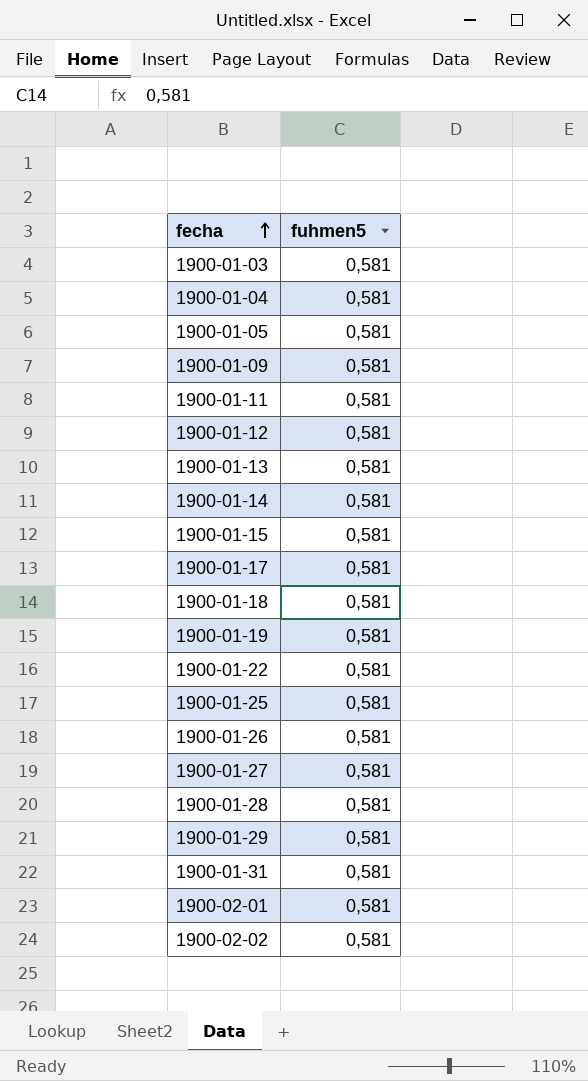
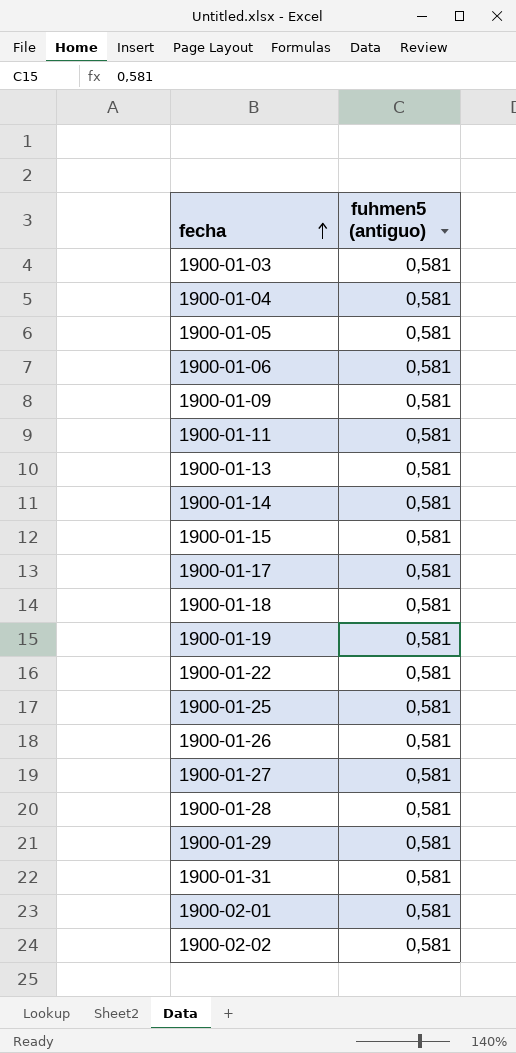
column name: fuhmen5 -> fuhmen5 (antiguo)
row 1900-01-12: 0,581 -> none
row 1900-01-06: none -> 0,581

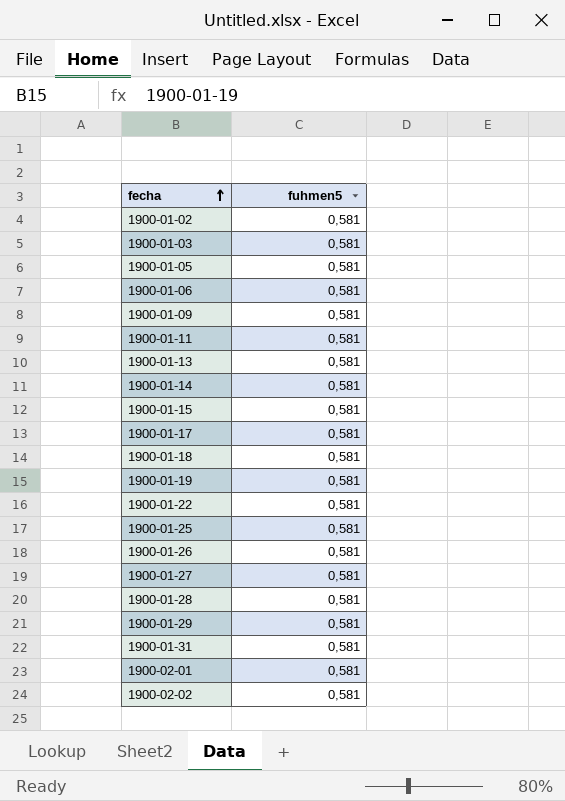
column name: fuhmen5 (antiguo) -> fuhmen5
row 1900-01-04: 0,581 -> none
row 1900-01-02: none -> 0,581

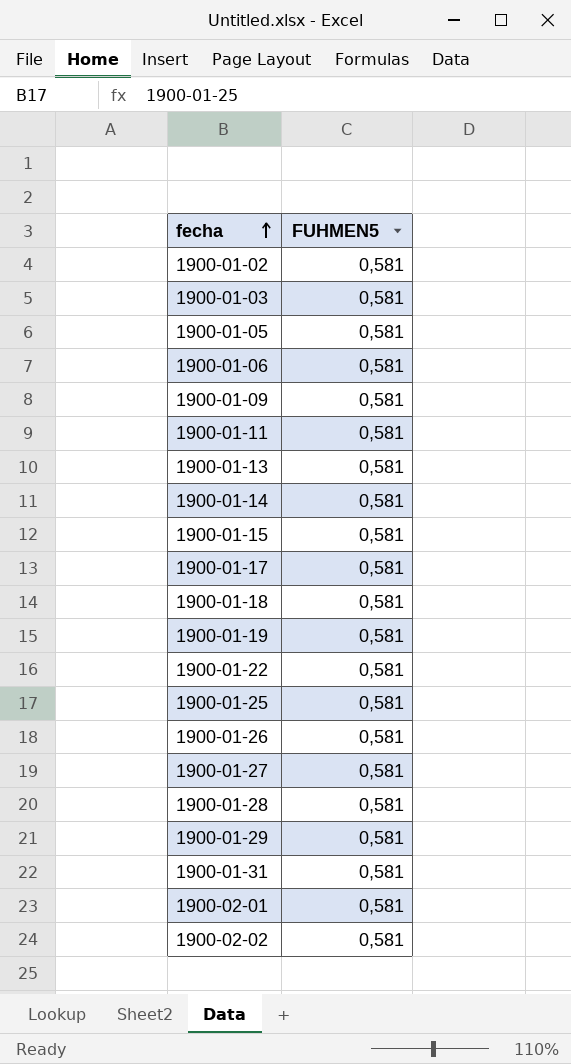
column name: fuhmen5 -> FUHMEN5

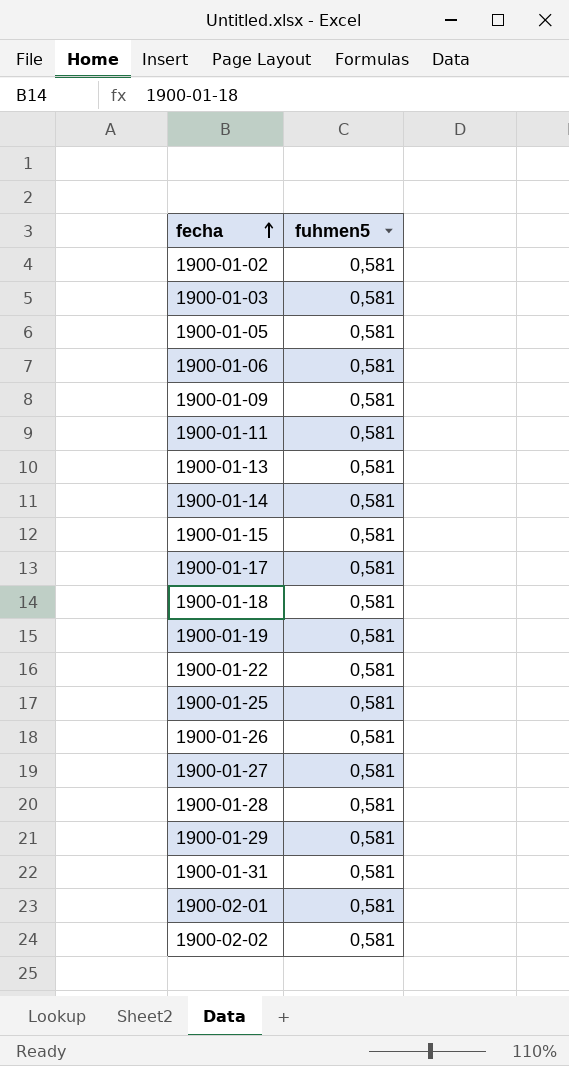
column name: FUHMEN5 -> fuhmen5

